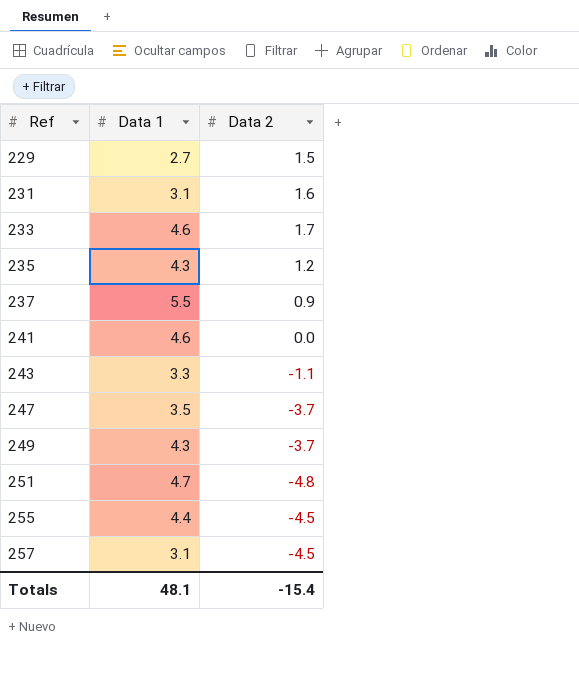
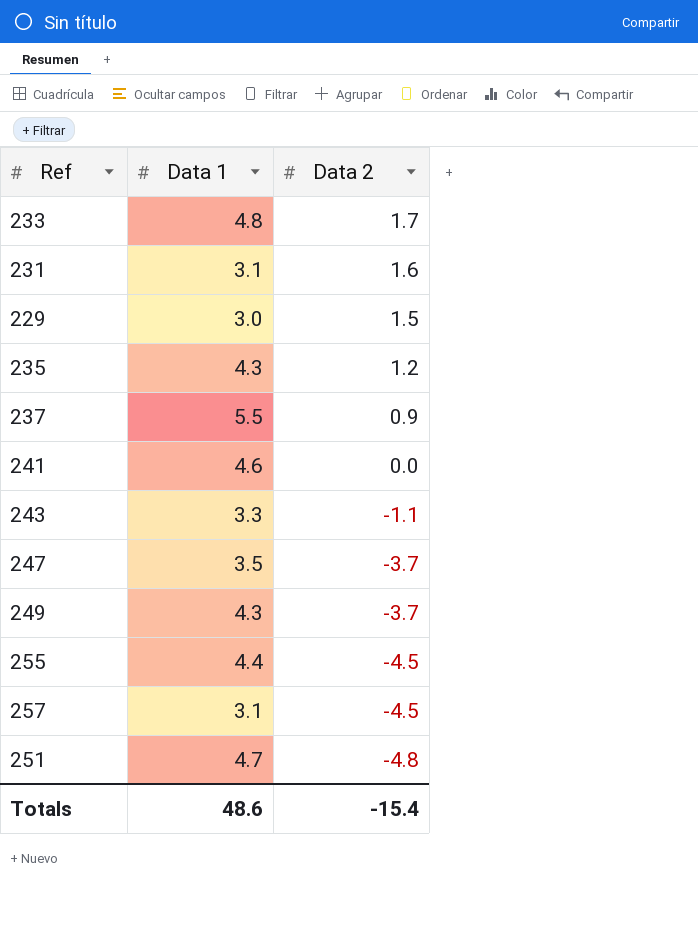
row order: Ref ascending -> Data 2 descending
233 | Data 1: 4.6 -> 4.8
229 | Data 1: 2.7 -> 3.0
Totals | Data 1: 48.1 -> 48.6

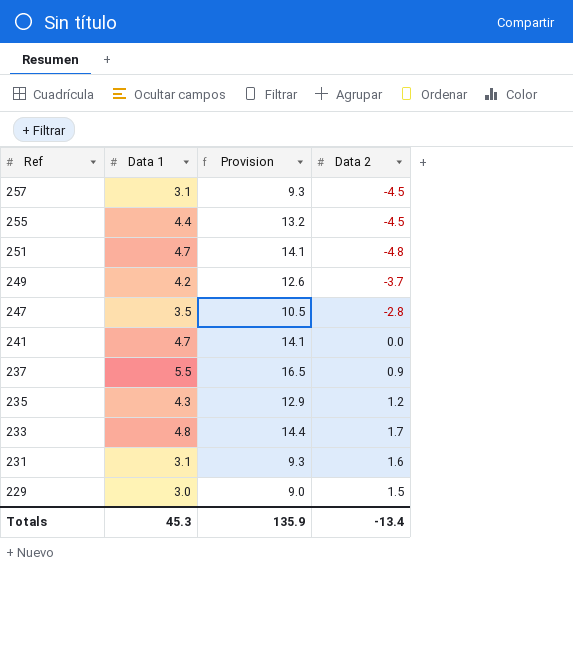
row order: Data 2 descending -> Ref descending
column Provision | formula: none -> [Data 1] * 3
row 243: 3.3 | -1.1 -> none
249 | Data 1: 4.3 -> 4.2
247 | Data 2: -3.7 -> -2.8
241 | Data 1: 4.6 -> 4.7
Totals | Data 1: 48.6 -> 45.3
Totals | Data 2: -15.4 -> -13.4

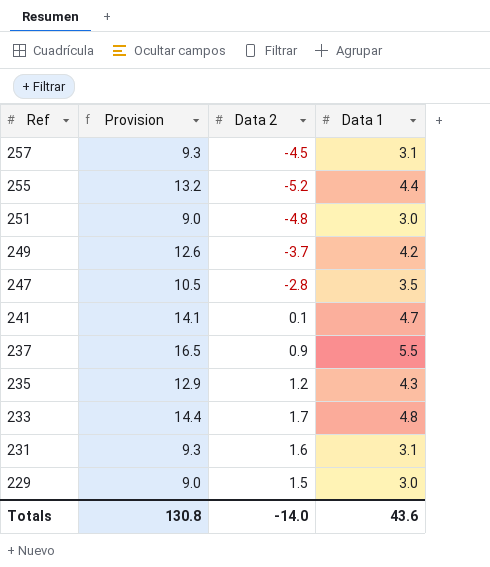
column Data 1 | position: 2 -> 4
255 | Data 2: -4.5 -> -5.2
251 | Provision: 14.1 -> 9.0
251 | Data 1: 4.7 -> 3.0
241 | Data 2: 0.0 -> 0.1
Totals | Provision: 135.9 -> 130.8
Totals | Data 2: -13.4 -> -14.0
Totals | Data 1: 45.3 -> 43.6

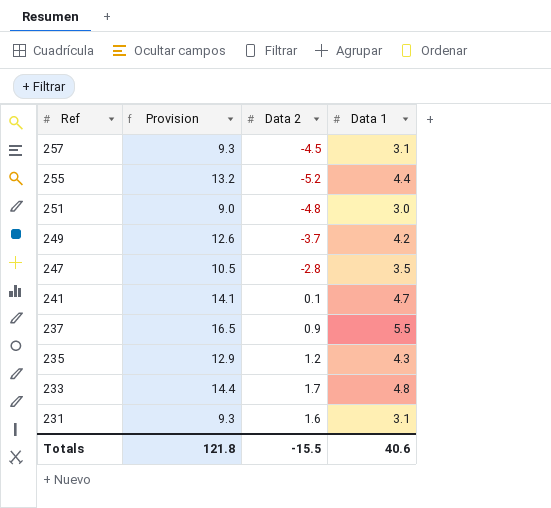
row 229: 9.0 | 1.5 | 3.0 -> none
Totals | Provision: 130.8 -> 121.8
Totals | Data 2: -14.0 -> -15.5
Totals | Data 1: 43.6 -> 40.6

